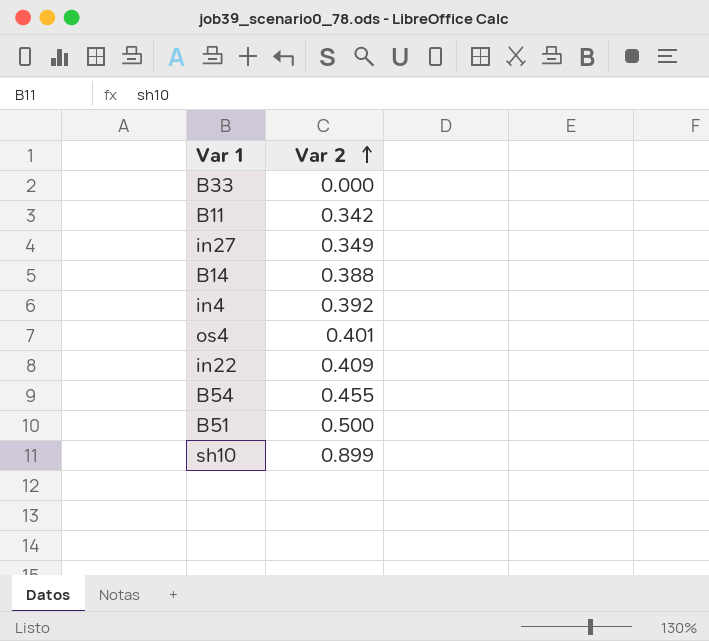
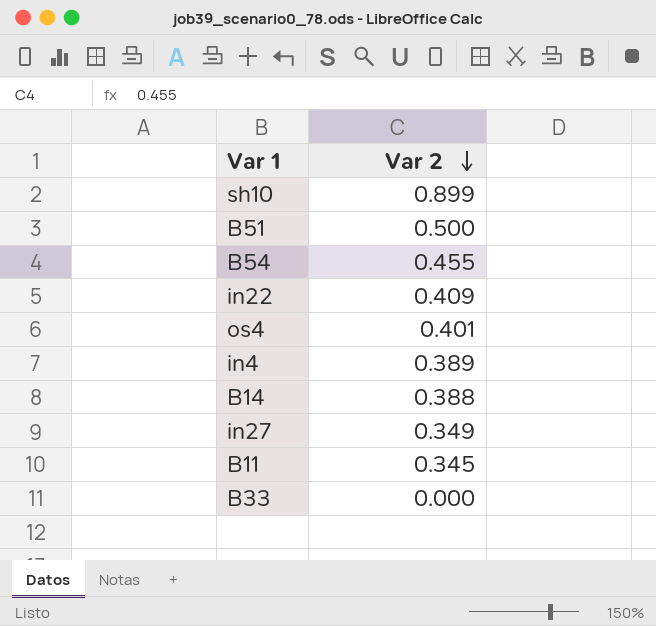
row order: Var 2 ascending -> Var 2 descending
in4 | Var 2: 0.392 -> 0.389
B11 | Var 2: 0.342 -> 0.345

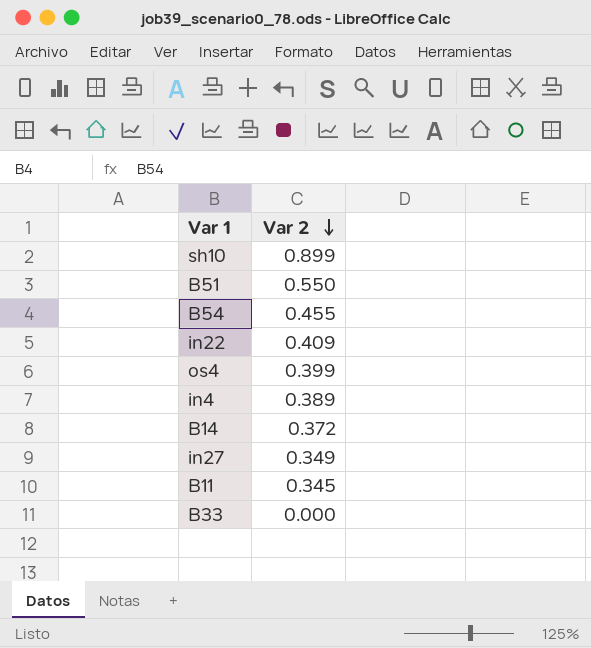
B51 | Var 2: 0.500 -> 0.550
os4 | Var 2: 0.401 -> 0.399
B14 | Var 2: 0.388 -> 0.372

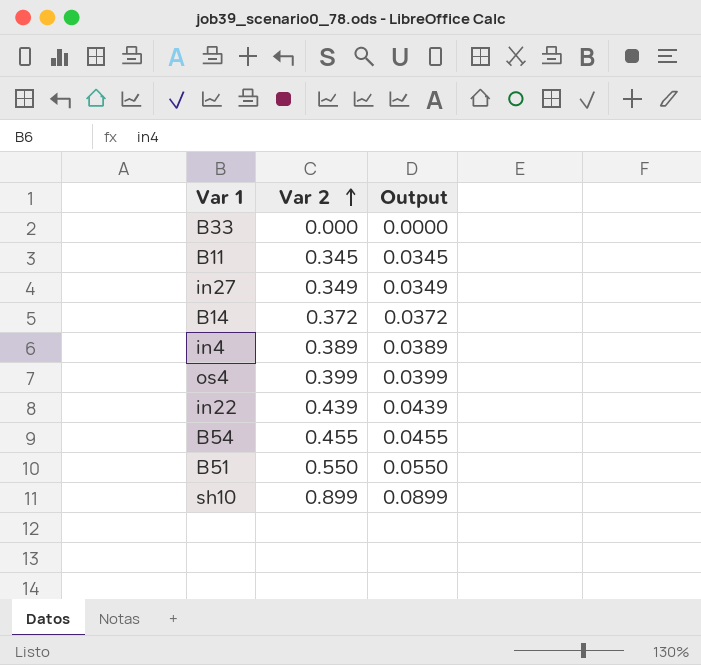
row order: Var 2 descending -> Var 2 ascending
column Output | formula: none -> [Var 2] * 0.1
in22 | Var 2: 0.409 -> 0.439

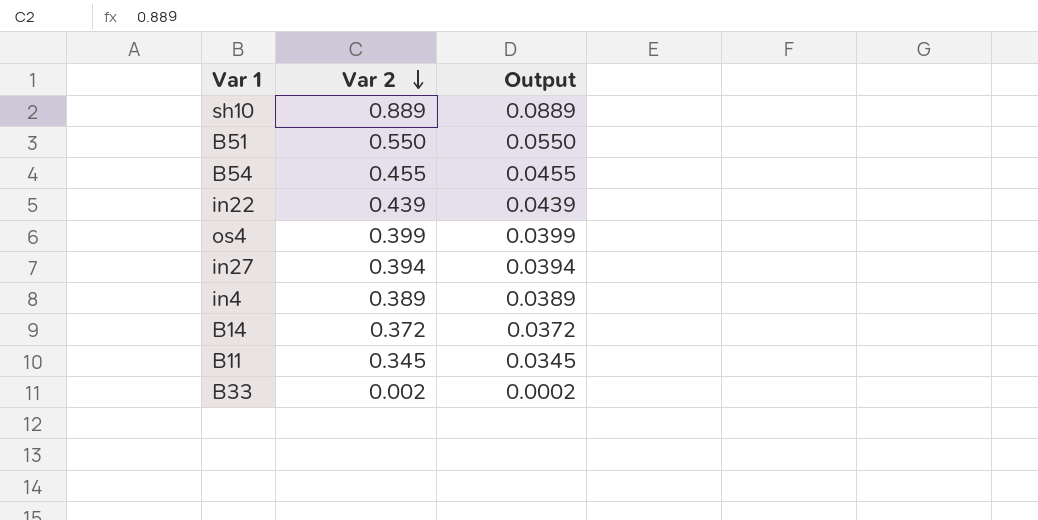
row order: Var 2 ascending -> Var 2 descending
sh10 | Var 2: 0.899 -> 0.889
sh10 | Output: 0.0899 -> 0.0889
in27 | Var 2: 0.349 -> 0.394
in27 | Output: 0.0349 -> 0.0394
B33 | Var 2: 0.000 -> 0.002
B33 | Output: 0.0000 -> 0.0002

